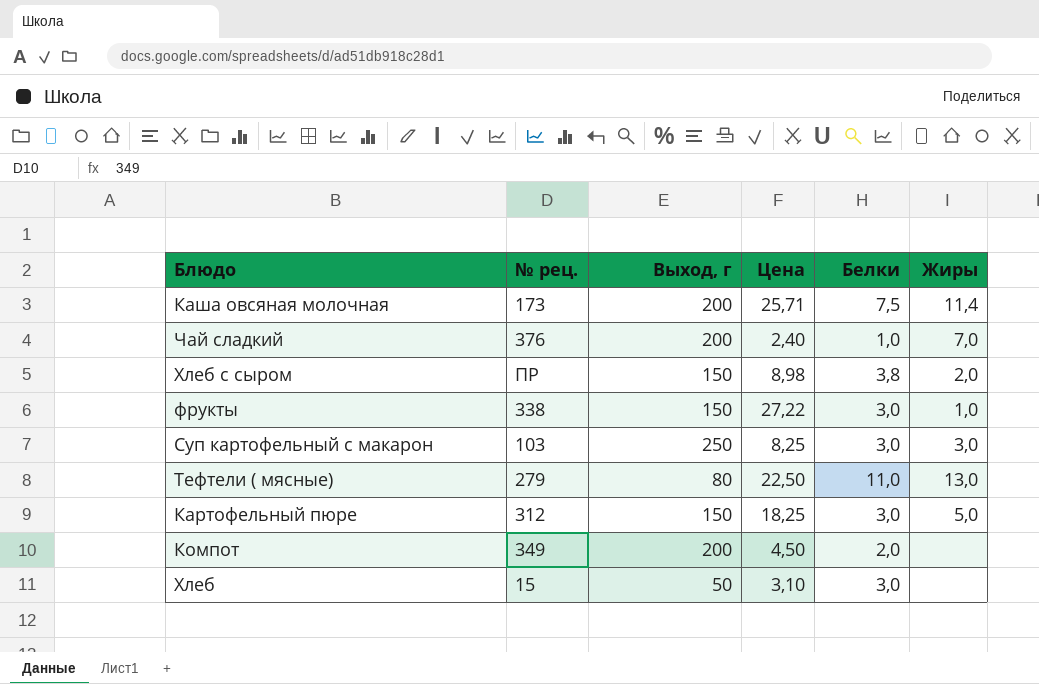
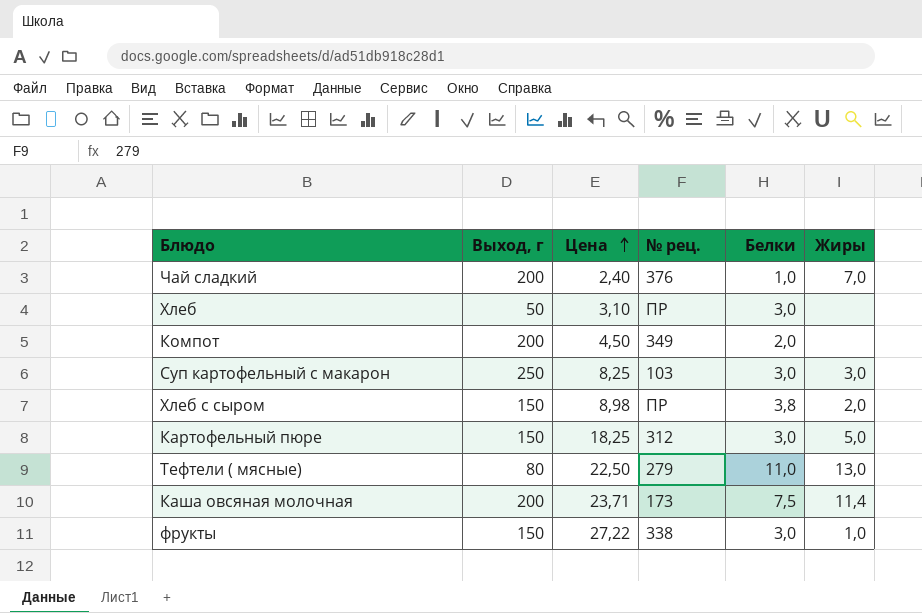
row order: none -> Цена ascending
column № рец. | position: 2 -> 4
Хлеб | № рец.: 15 -> ПР
Каша овсяная молочная | Цена: 25,71 -> 23,71

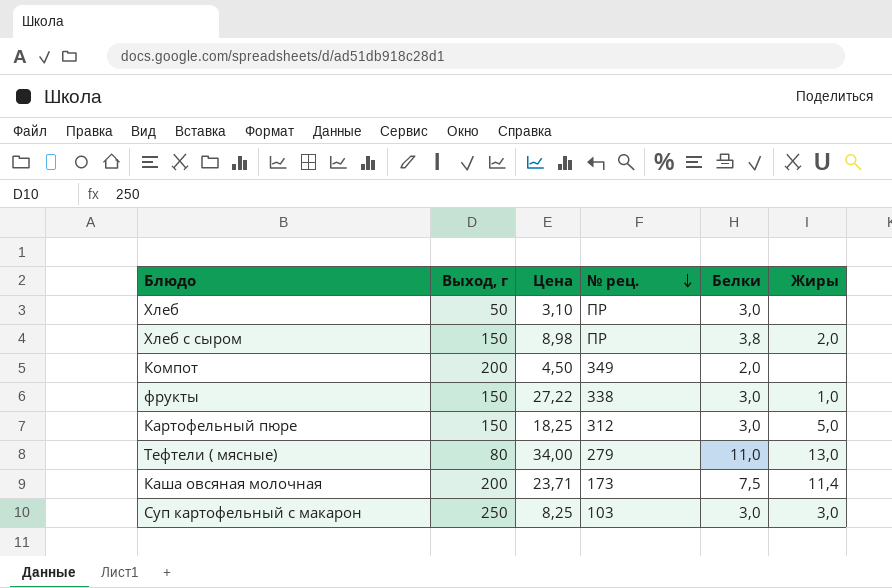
row order: Цена ascending -> № рец. descending
row Чай сладкий: 200 | 2,40 | 376 | 1,0 | 7,0 -> none
Тефтели ( мясные) | Цена: 22,50 -> 34,00

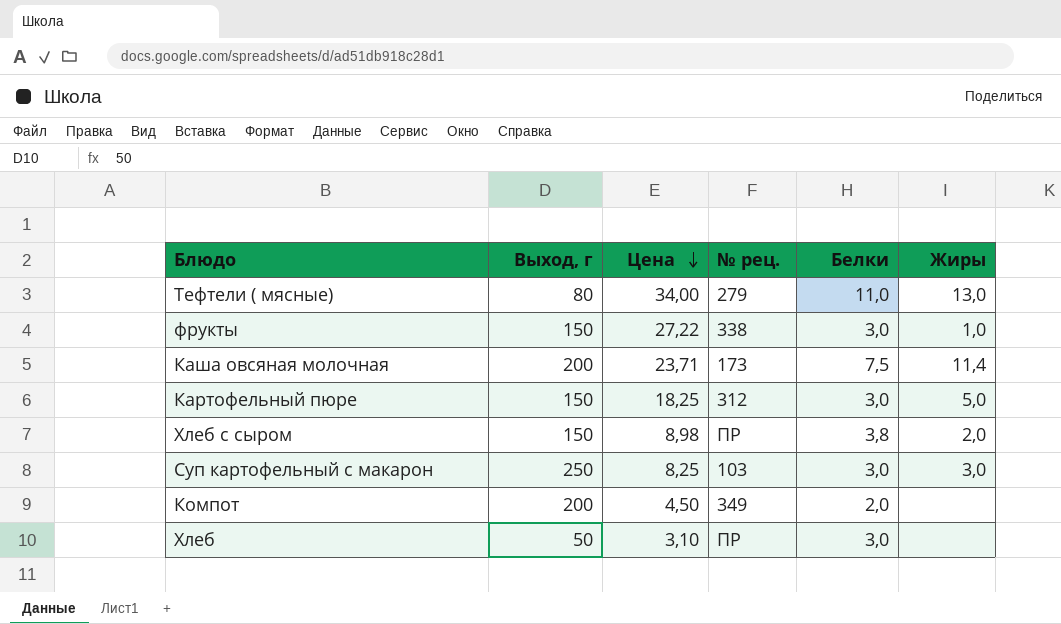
row order: № рец. descending -> Цена descending

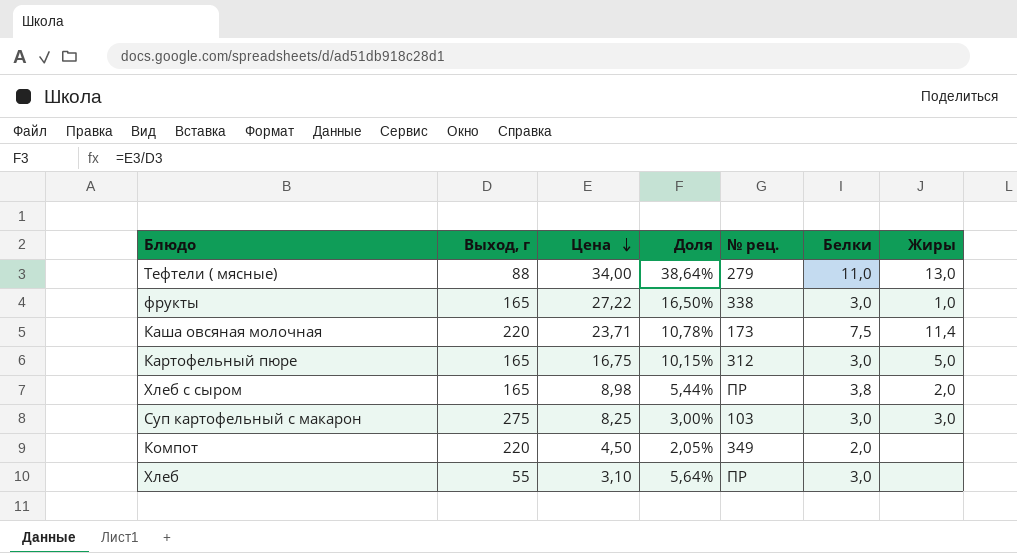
column Доля | formula: none -> [Цена] / [Выход, г]
Тефтели ( мясные) | Выход, г: 80 -> 88
фрукты | Выход, г: 150 -> 165
Каша овсяная молочная | Выход, г: 200 -> 220
Картофельный пюре | Выход, г: 150 -> 165
Картофельный пюре | Цена: 18,25 -> 16,75
Хлеб с сыром | Выход, г: 150 -> 165
Суп картофельный с макарон | Выход, г: 250 -> 275
Компот | Выход, г: 200 -> 220
Хлеб | Выход, г: 50 -> 55

